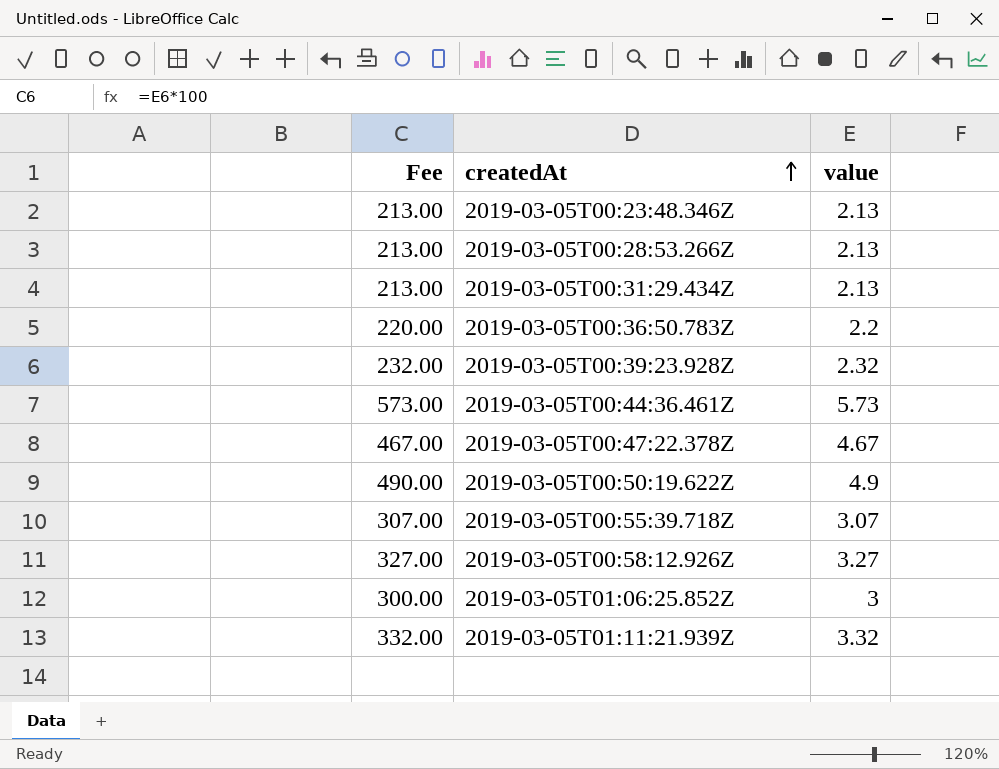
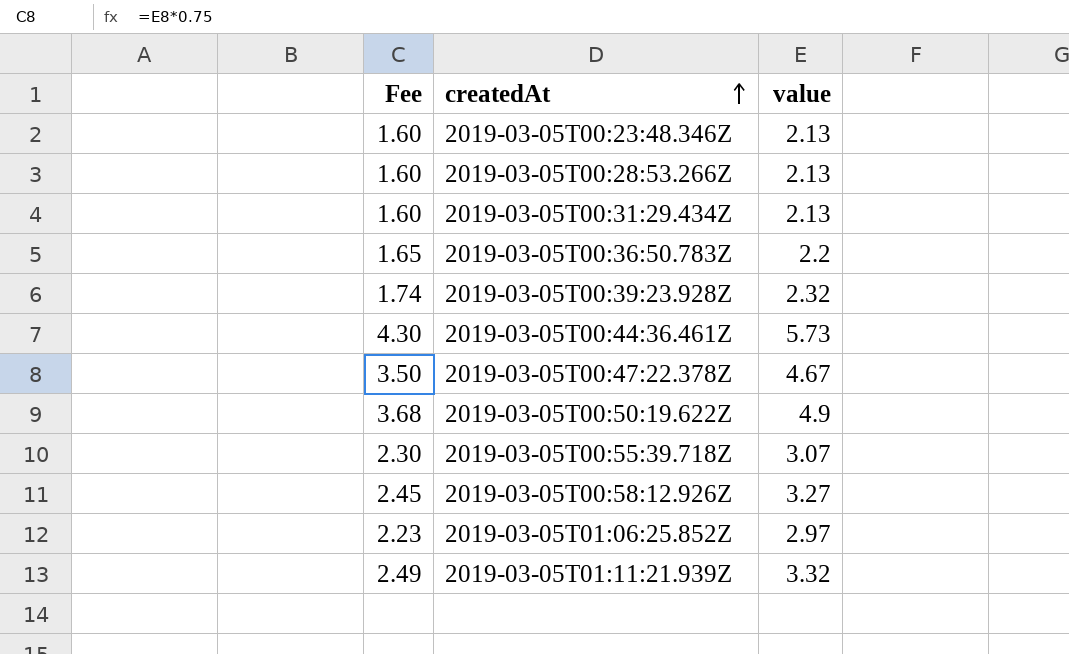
column Fee | formula: [value] * 100 -> [value] * 0.75
2019-03-05T01:06:25.852Z | value: 3 -> 2.97

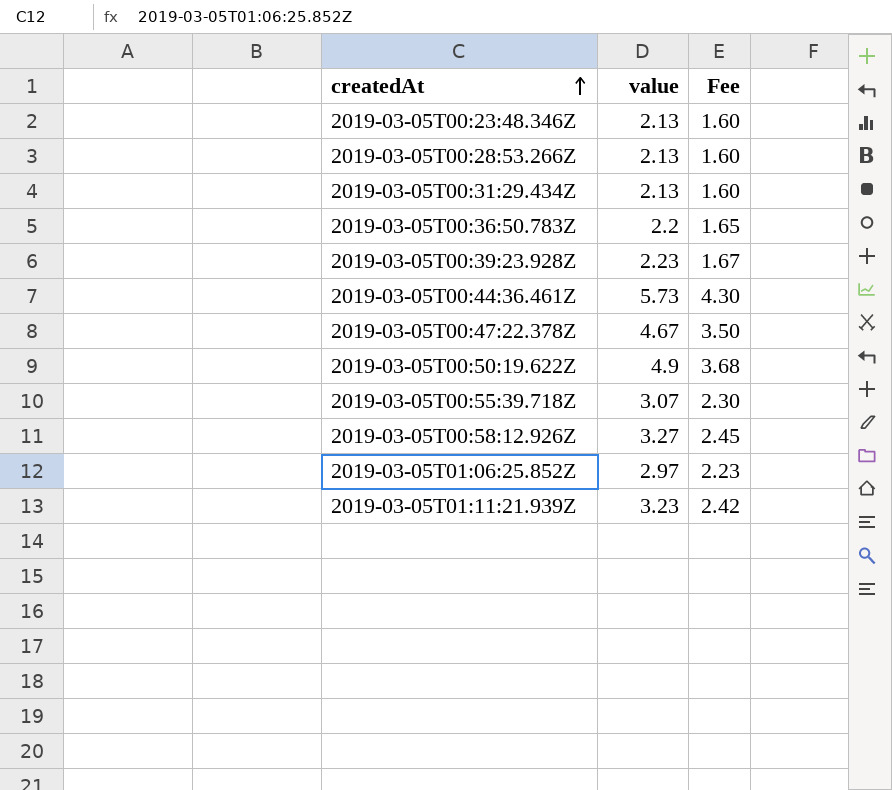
column Fee | position: 1 -> 3
2019-03-05T00:39:23.928Z | value: 2.32 -> 2.23
2019-03-05T00:39:23.928Z | Fee: 1.74 -> 1.67
2019-03-05T01:11:21.939Z | value: 3.32 -> 3.23
2019-03-05T01:11:21.939Z | Fee: 2.49 -> 2.42

